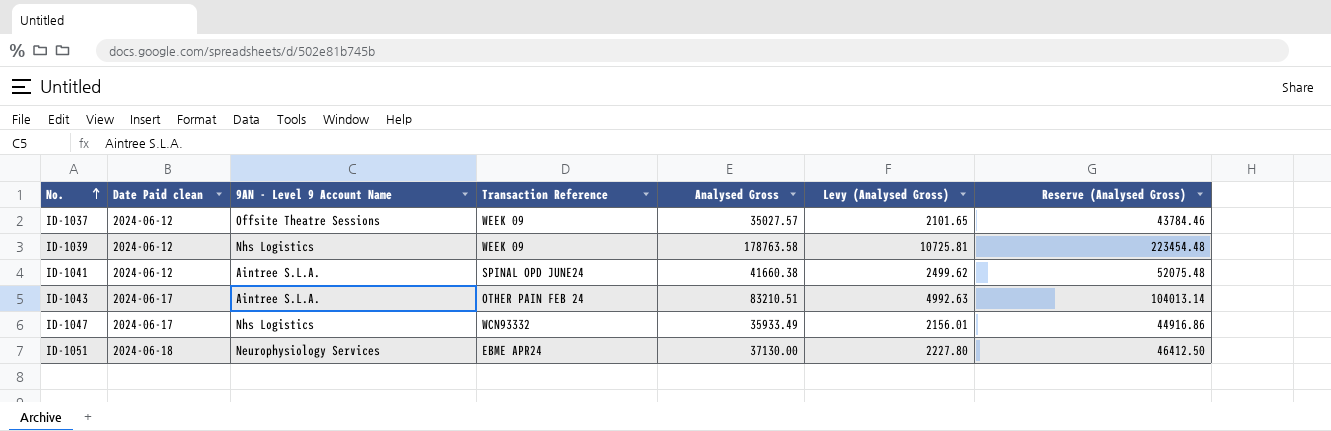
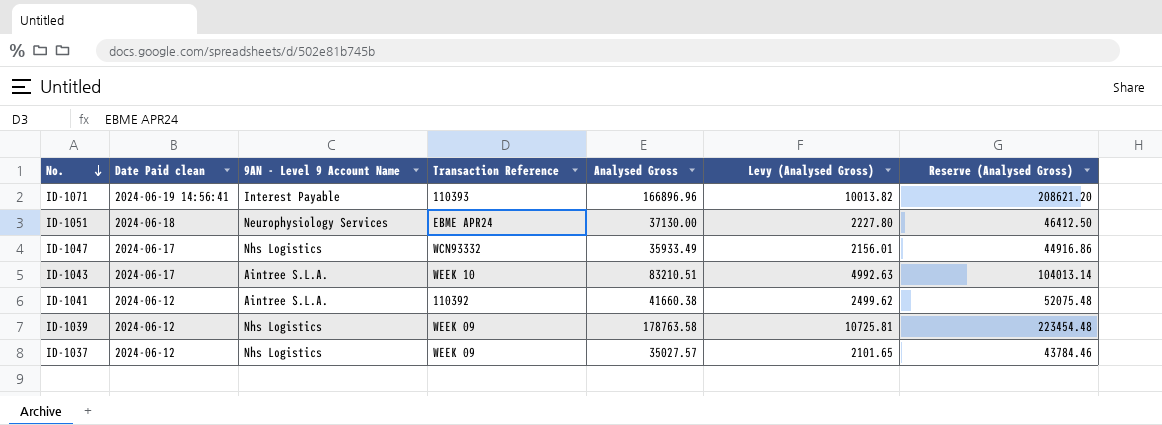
row order: No. ascending -> No. descending
row ID-1071: none -> 2024-06-19 14:56:41 | Interest Payable | 110393 | 166896.96 | 10013.82 | 208621.20
ID-1043 | Transaction Reference: OTHER PAIN FEB 24 -> WEEK 10
ID-1041 | Transaction Reference: SPINAL OPD JUNE24 -> 110392
ID-1037 | 9AN - Level 9 Account Name: Offsite Theatre Sessions -> Nhs Logistics

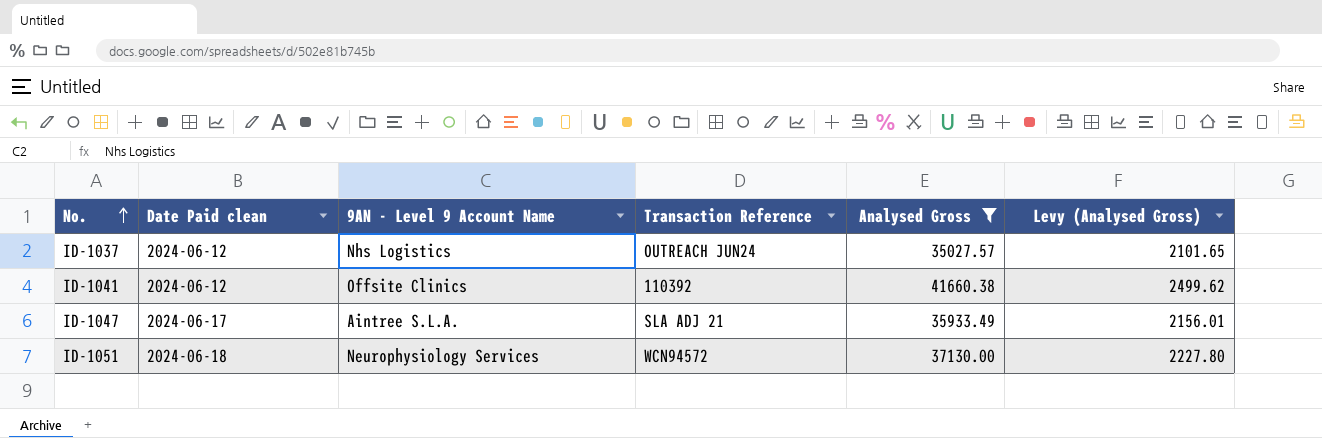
filter: none -> Analysed Gross <= 41660.38
row order: No. descending -> No. ascending
column Reserve (Analysed Gross) | formula: [Analysed Gross] * 1.25 -> none
ID-1037 | Transaction Reference: WEEK 09 -> OUTREACH JUN24
ID-1041 | 9AN - Level 9 Account Name: Aintree S.L.A. -> Offsite Clinics
ID-1047 | 9AN - Level 9 Account Name: Nhs Logistics -> Aintree S.L.A.
ID-1047 | Transaction Reference: WCN93332 -> SLA ADJ 21
ID-1051 | Transaction Reference: EBME APR24 -> WCN94572

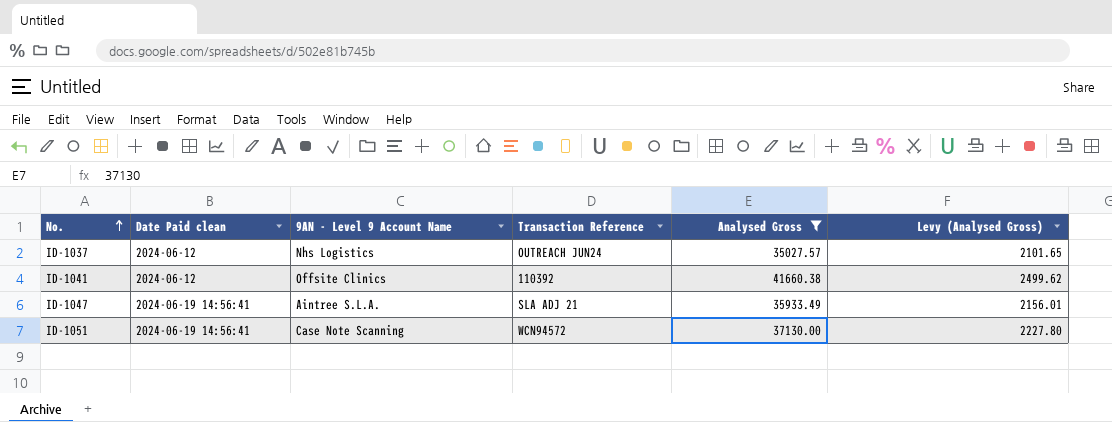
ID-1047 | Date Paid clean: 2024-06-17 -> 2024-06-19 14:56:41
ID-1051 | Date Paid clean: 2024-06-18 -> 2024-06-19 14:56:41
ID-1051 | 9AN - Level 9 Account Name: Neurophysiology Services -> Case Note Scanning

